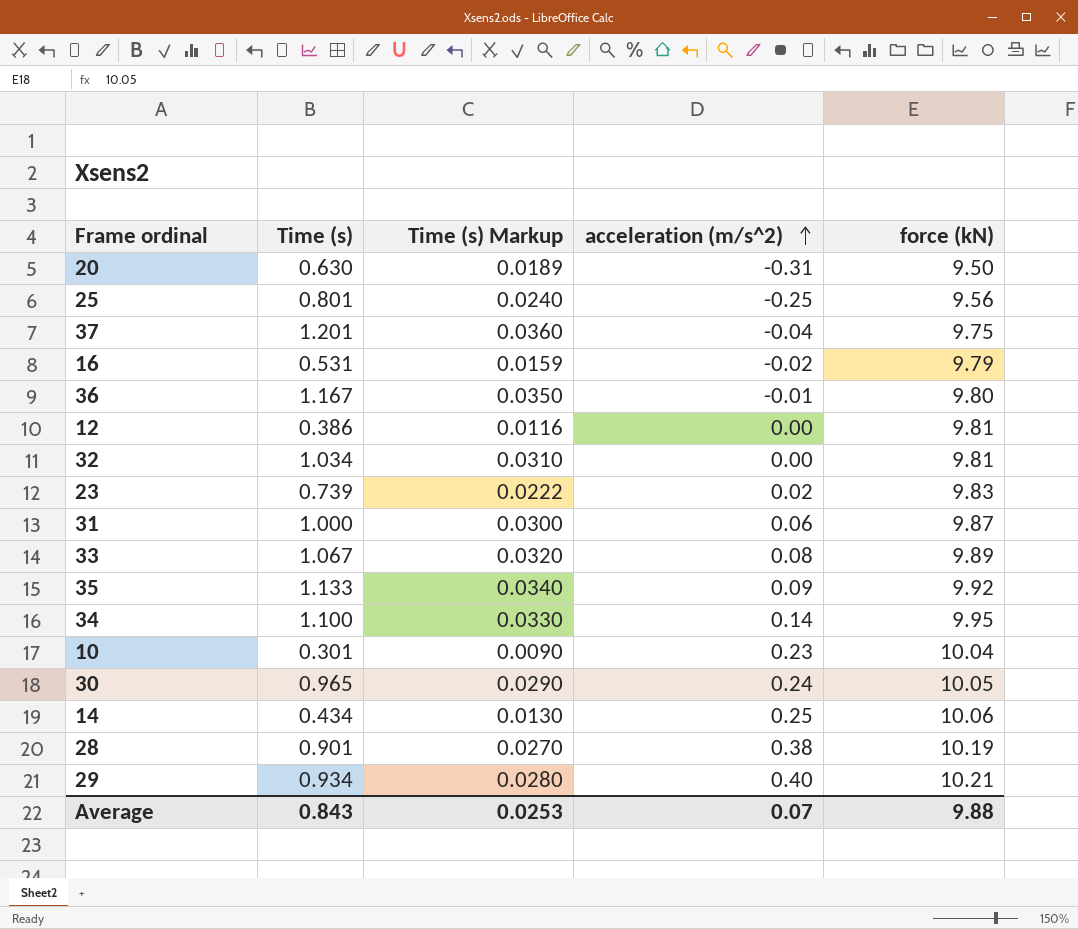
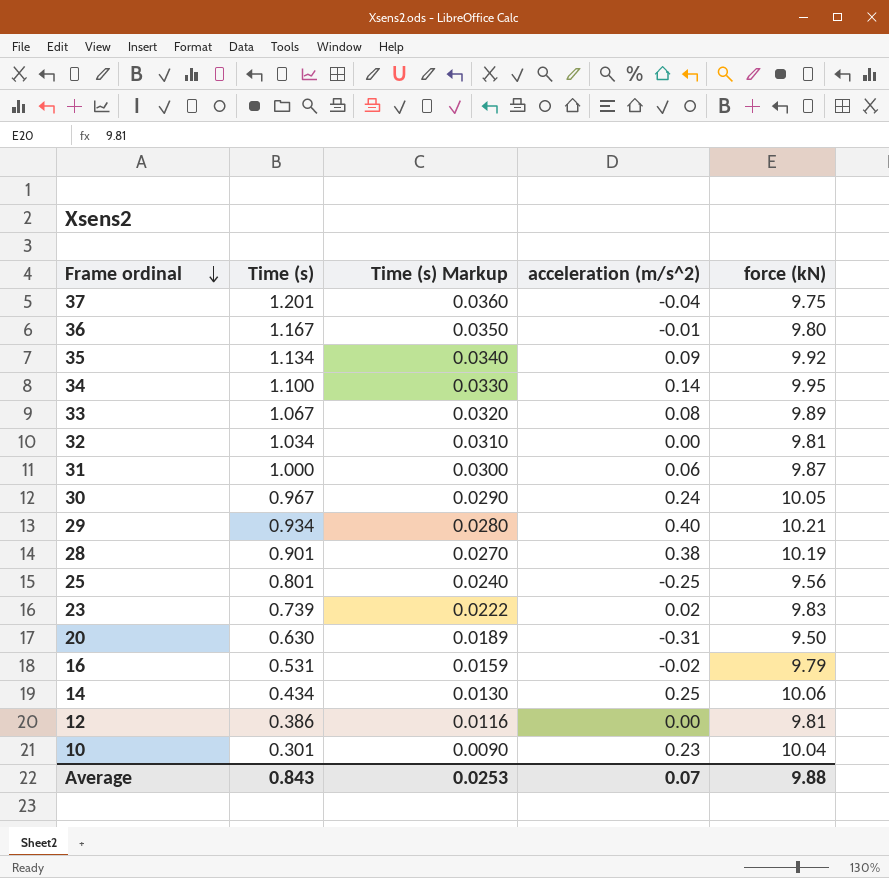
row order: acceleration (m/s^2) ascending -> Frame ordinal descending
35 | Time (s): 1.133 -> 1.134
30 | Time (s): 0.965 -> 0.967

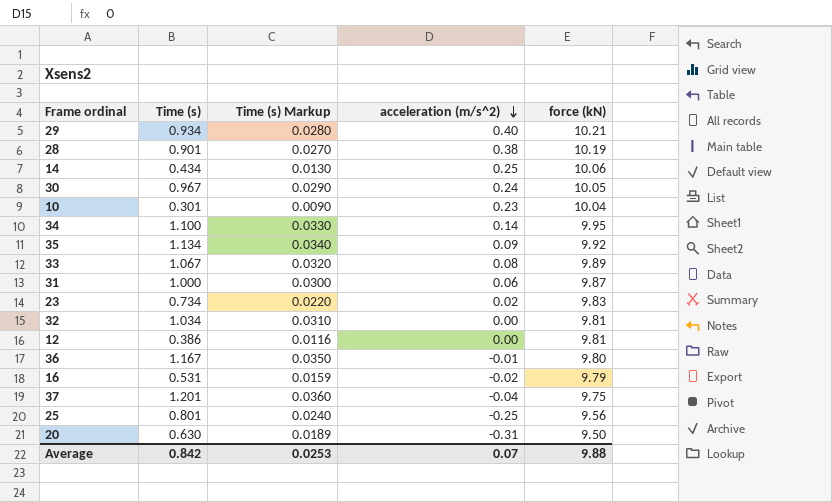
row order: Frame ordinal descending -> acceleration (m/s^2) descending
23 | Time (s): 0.739 -> 0.734
23 | Time (s) Markup: 0.0222 -> 0.0220
Average | Time (s): 0.843 -> 0.842

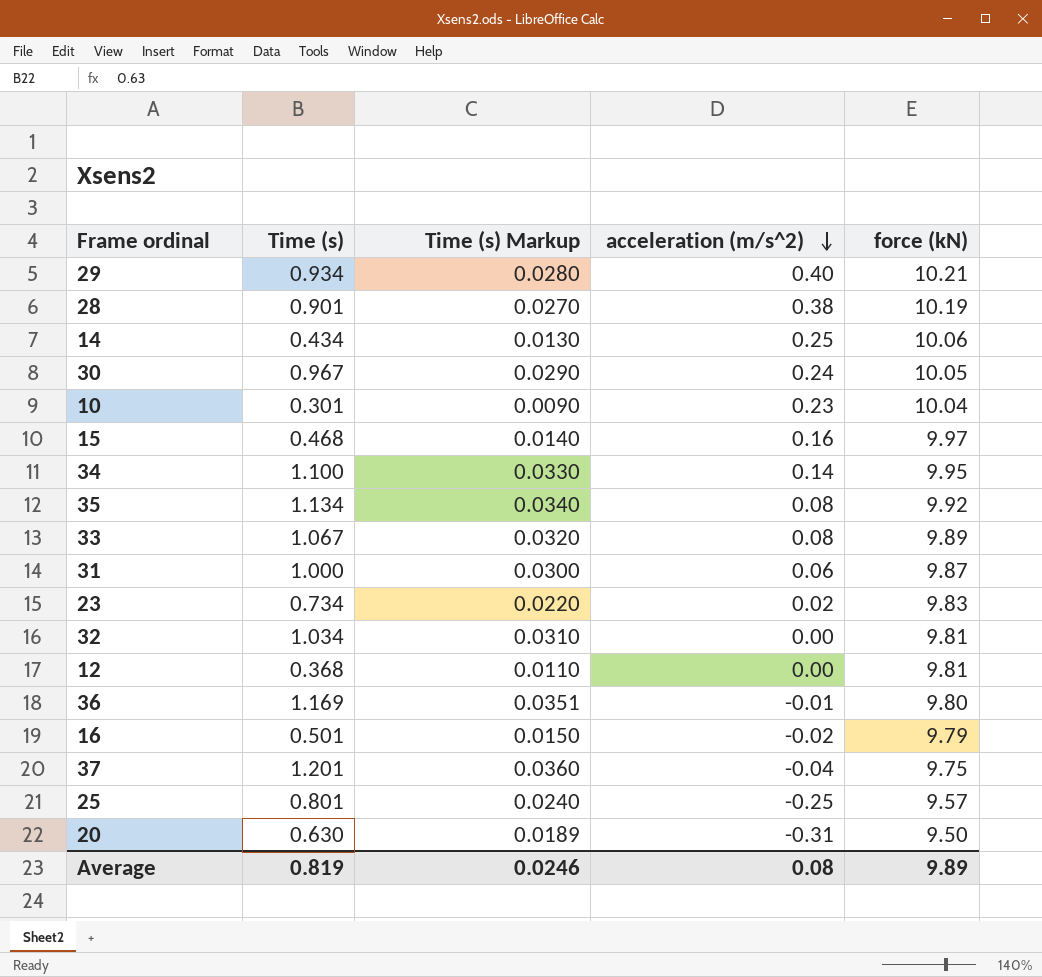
row 15: none -> 0.468 | 0.0140 | 0.16 | 9.97
35 | acceleration (m/s^2): 0.09 -> 0.08
12 | Time (s): 0.386 -> 0.368
12 | Time (s) Markup: 0.0116 -> 0.0110
36 | Time (s): 1.167 -> 1.169
36 | Time (s) Markup: 0.0350 -> 0.0351
16 | Time (s): 0.531 -> 0.501
16 | Time (s) Markup: 0.0159 -> 0.0150
25 | force (kN): 9.56 -> 9.57
Average | Time (s): 0.842 -> 0.819
Average | Time (s) Markup: 0.0253 -> 0.0246
Average | acceleration (m/s^2): 0.07 -> 0.08
Average | force (kN): 9.88 -> 9.89

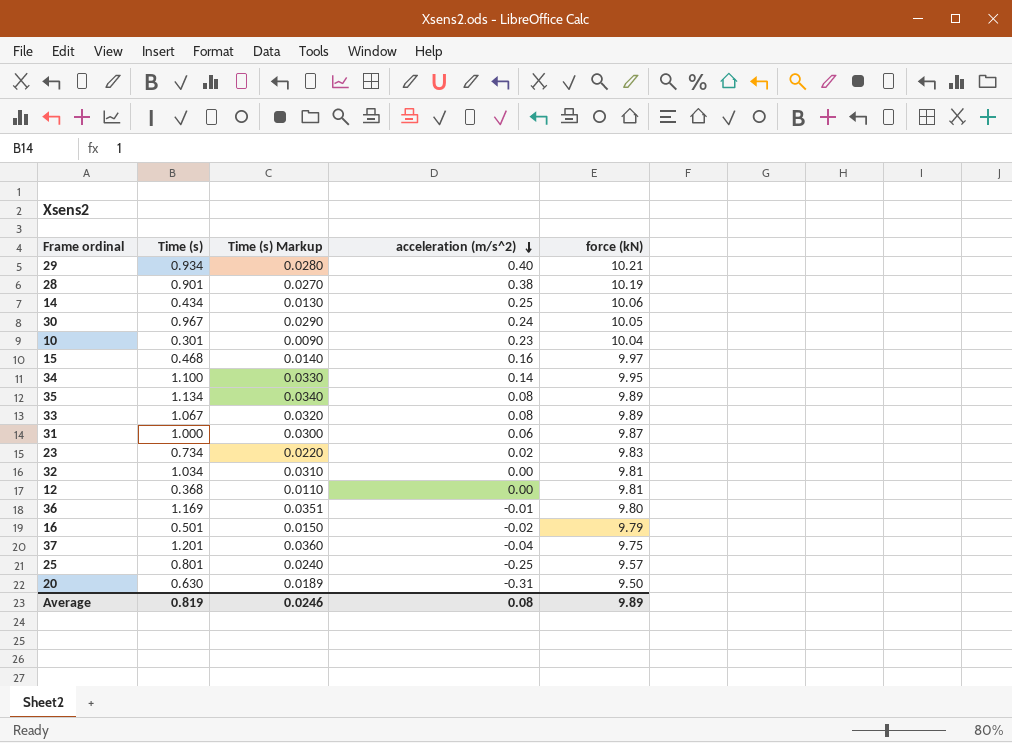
35 | force (kN): 9.92 -> 9.89

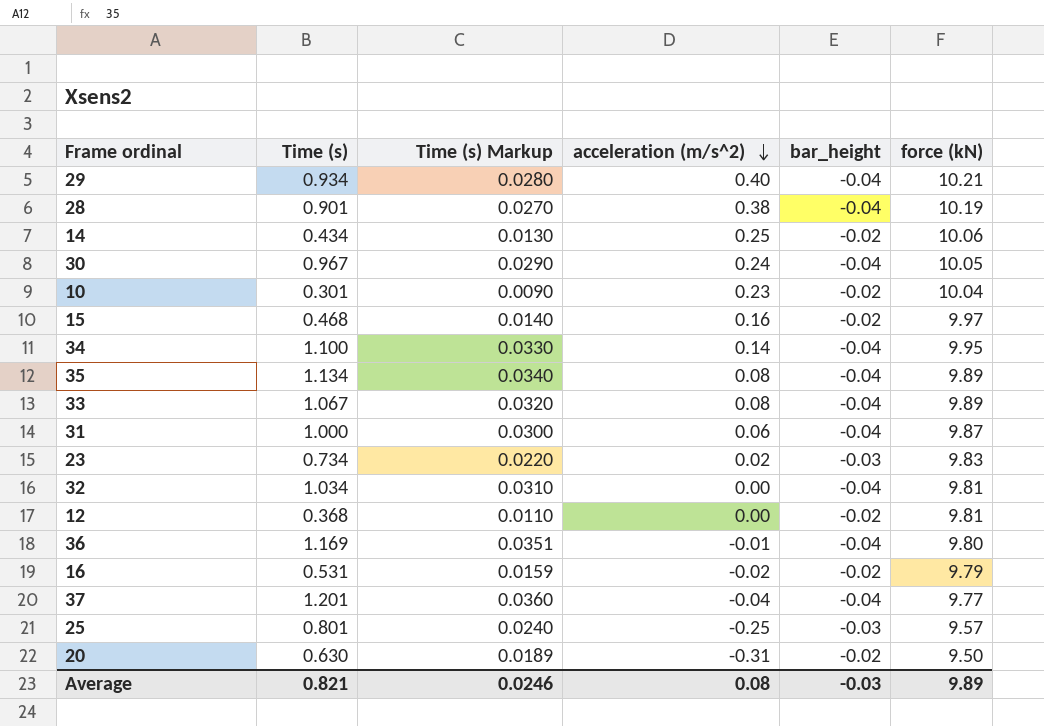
column bar_height | position: none -> 5
16 | Time (s): 0.501 -> 0.531
16 | Time (s) Markup: 0.0150 -> 0.0159
37 | force (kN): 9.75 -> 9.77
Average | Time (s): 0.819 -> 0.821

